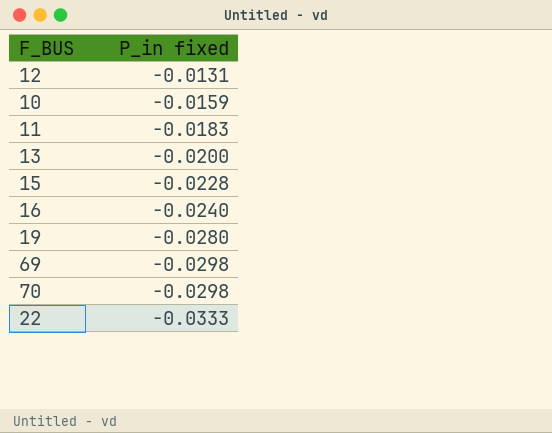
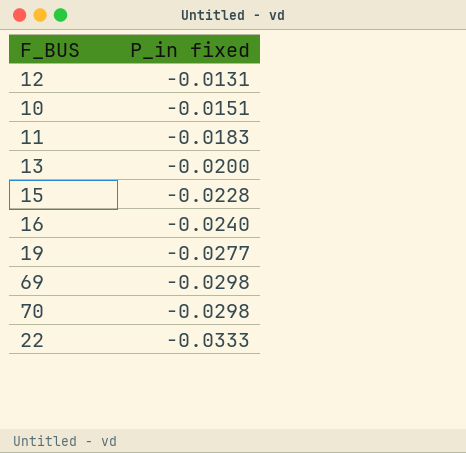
10 | P_in fixed: -0.0159 -> -0.0151
19 | P_in fixed: -0.0280 -> -0.0277

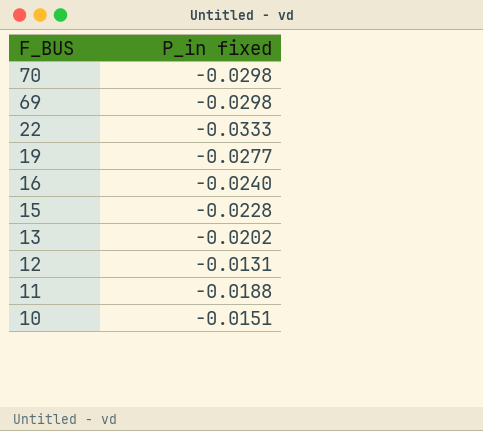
row order: P_in fixed descending -> F_BUS descending
13 | P_in fixed: -0.0200 -> -0.0202
11 | P_in fixed: -0.0183 -> -0.0188

